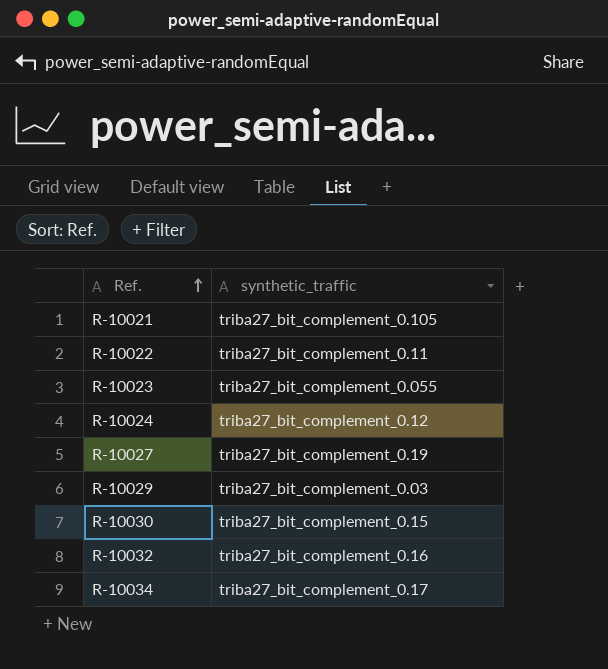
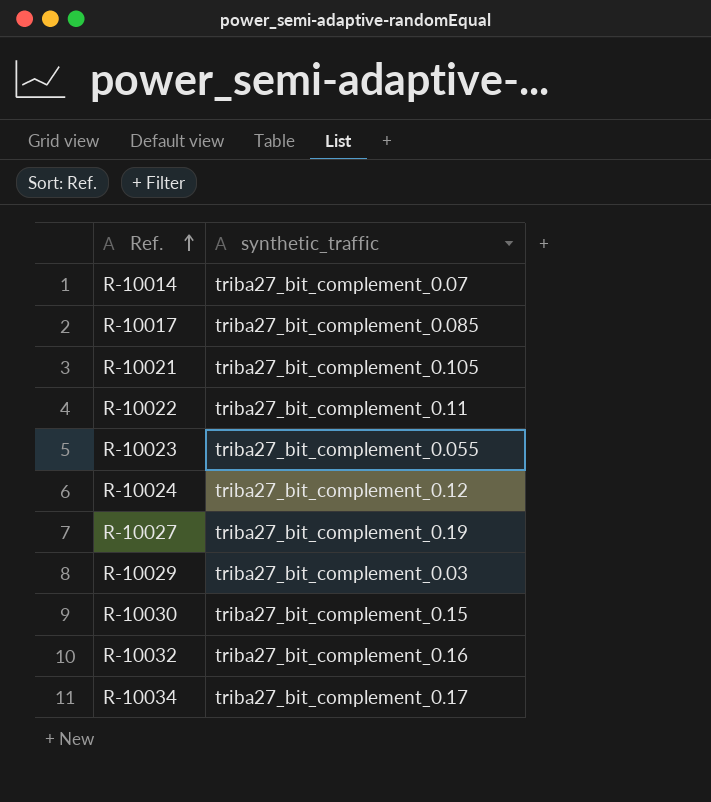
row R-10014: none -> triba27_bit_complement_0.07
row R-10017: none -> triba27_bit_complement_0.085

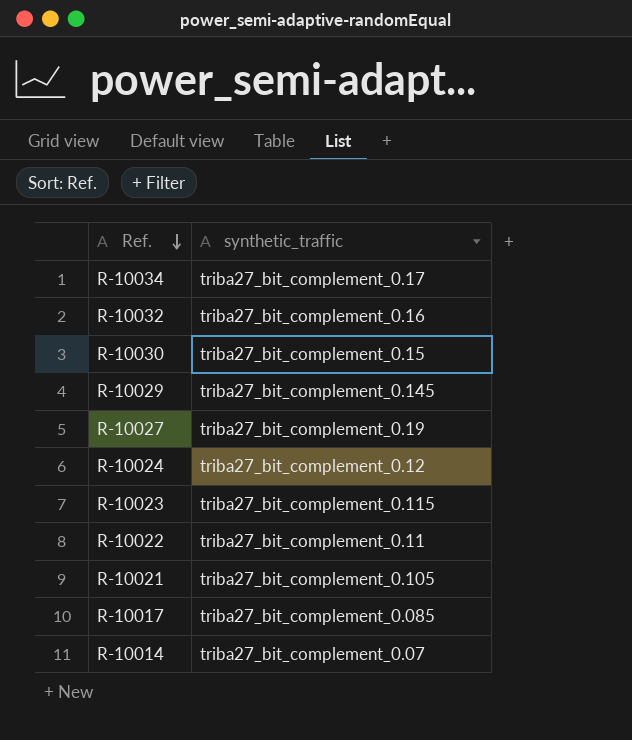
row order: Ref. ascending -> Ref. descending
R-10029 | synthetic_traffic: triba27_bit_complement_0.03 -> triba27_bit_complement_0.145
R-10023 | synthetic_traffic: triba27_bit_complement_0.055 -> triba27_bit_complement_0.115

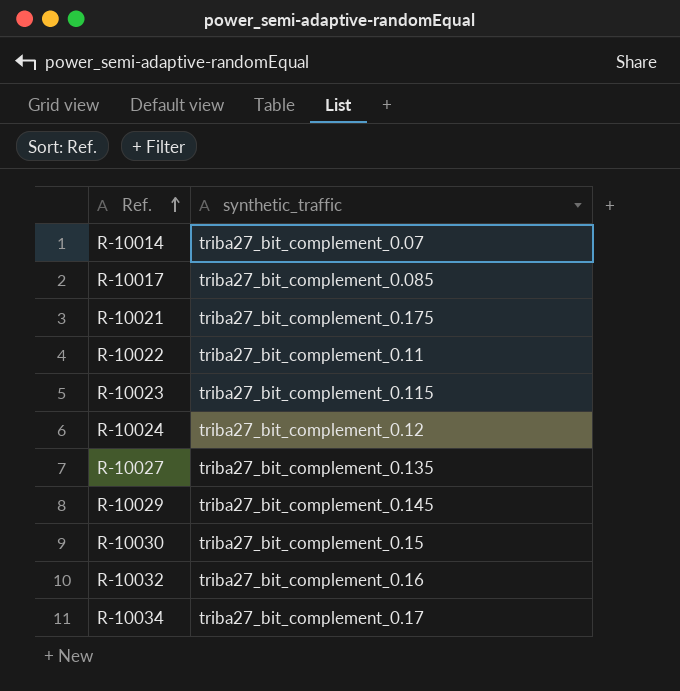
row order: Ref. descending -> Ref. ascending
R-10021 | synthetic_traffic: triba27_bit_complement_0.105 -> triba27_bit_complement_0.175
R-10027 | synthetic_traffic: triba27_bit_complement_0.19 -> triba27_bit_complement_0.135

